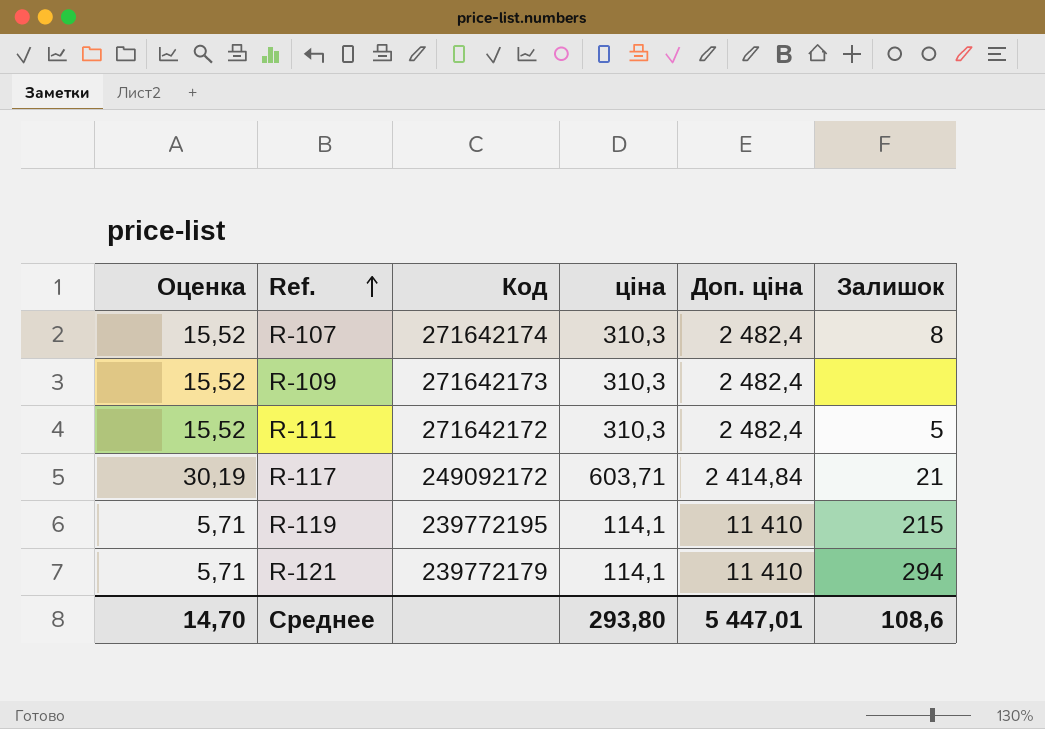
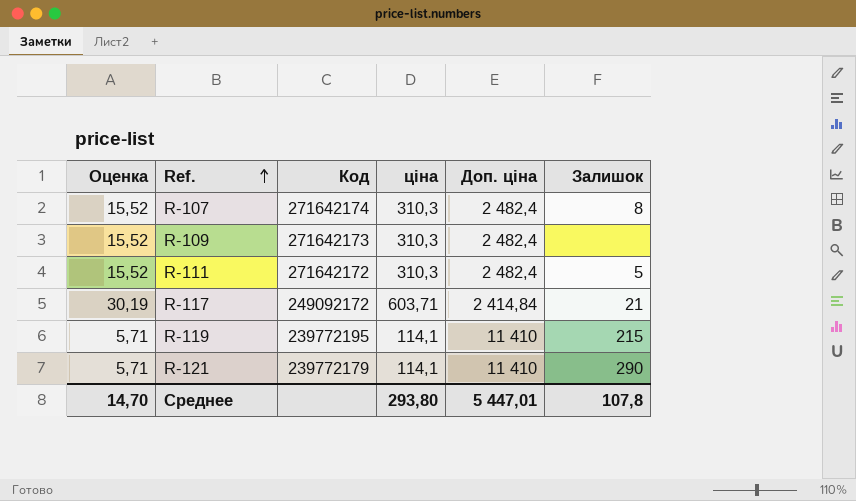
R-121 | Залишок: 294 -> 290
Среднее | Залишок: 108,6 -> 107,8

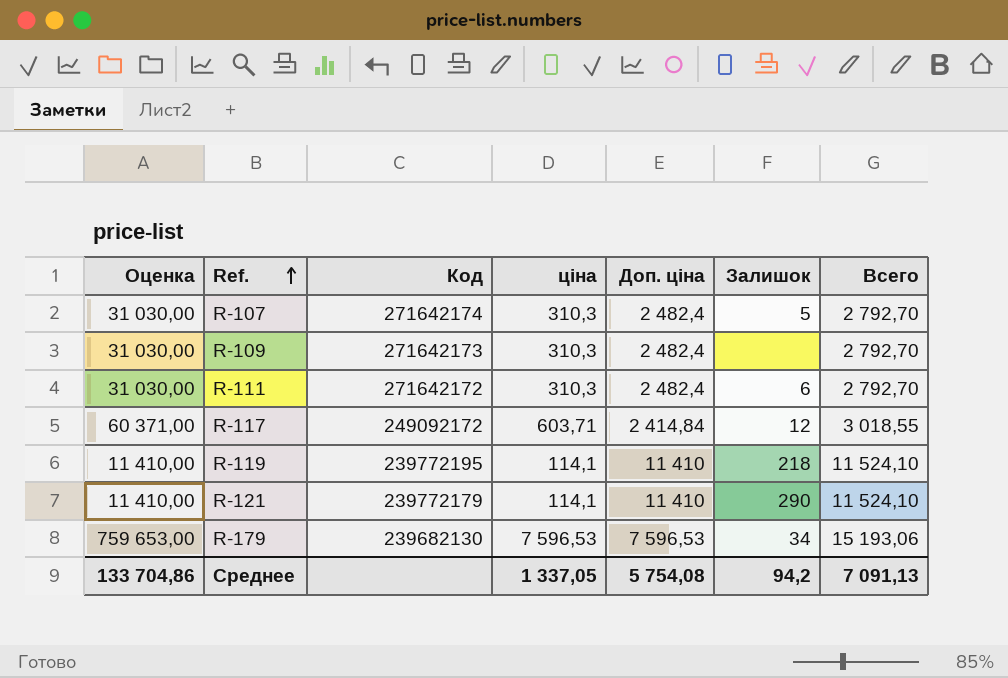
column Оценка | formula: [ціна] * 0,05 -> [ціна] * 100
column Всего | formula: none -> [ціна] + [Доп. ціна]
R-107 | Залишок: 8 -> 5
R-111 | Залишок: 5 -> 6
R-117 | Залишок: 21 -> 12
R-119 | Залишок: 215 -> 218
row R-179: none -> 759 653,00 | 239682130 | 7 596,53 | 7 596,53 | 34 | 15 193,06
Среднее | Оценка: 14,70 -> 133 704,86
Среднее | ціна: 293,80 -> 1 337,05
Среднее | Доп. ціна: 5 447,01 -> 5 754,08
Среднее | Залишок: 107,8 -> 94,2

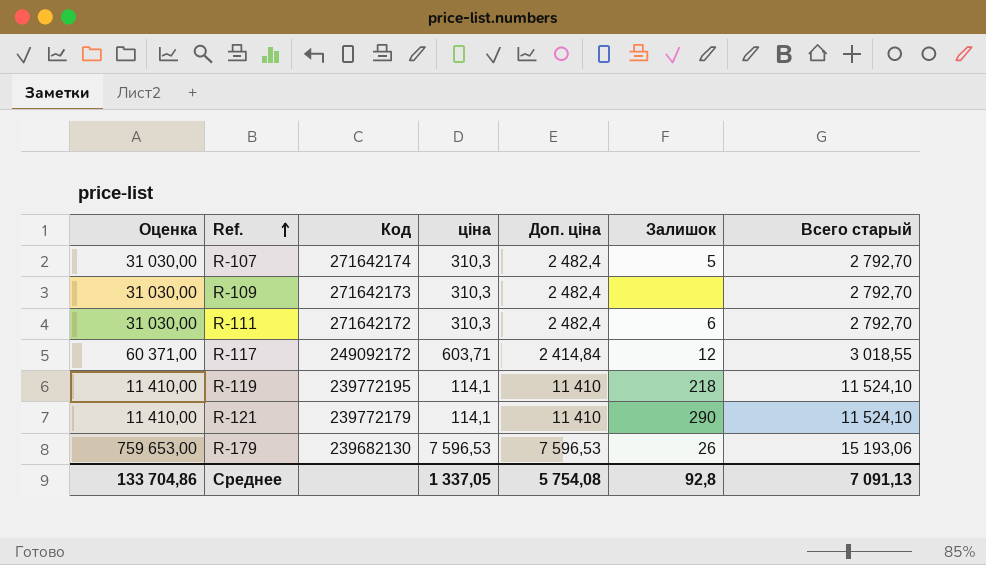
column name: Всего -> Всего старый
R-179 | Залишок: 34 -> 26
Среднее | Залишок: 94,2 -> 92,8

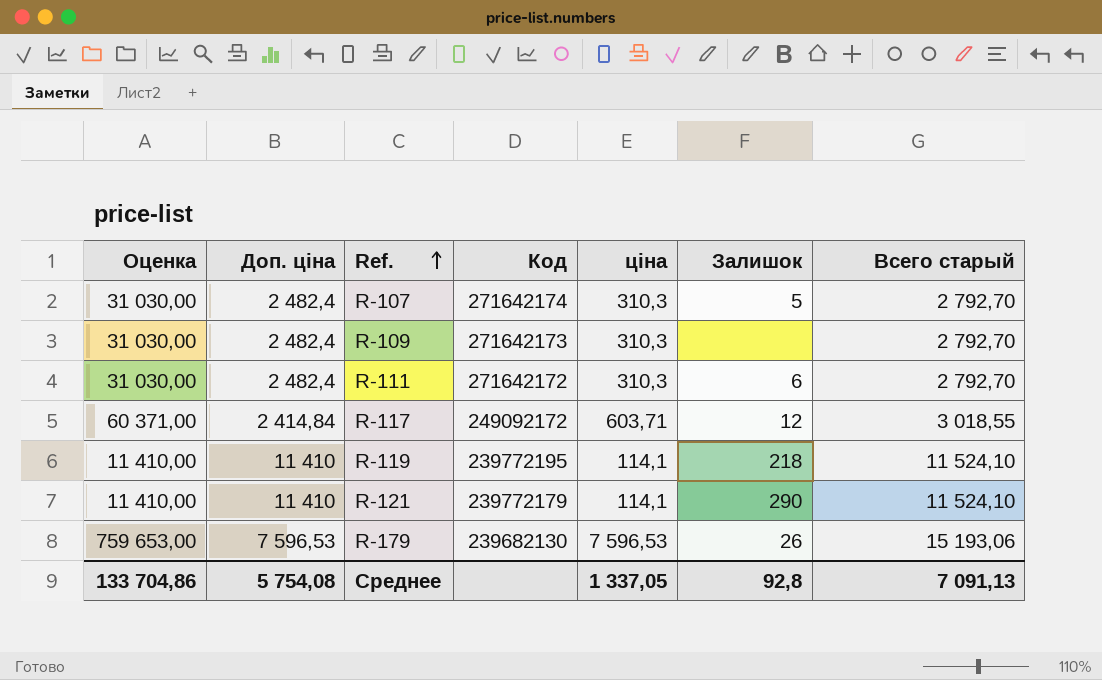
column Доп. ціна | position: 5 -> 2

